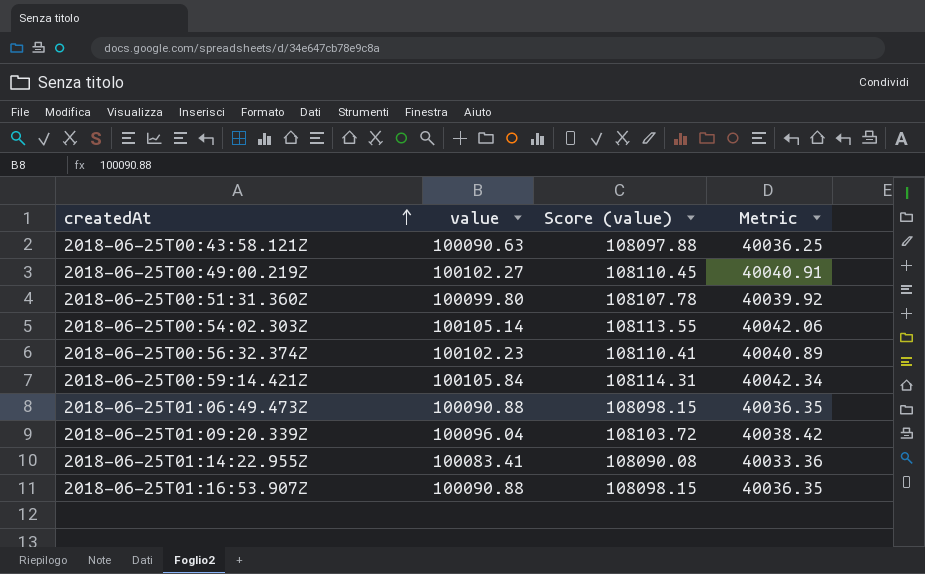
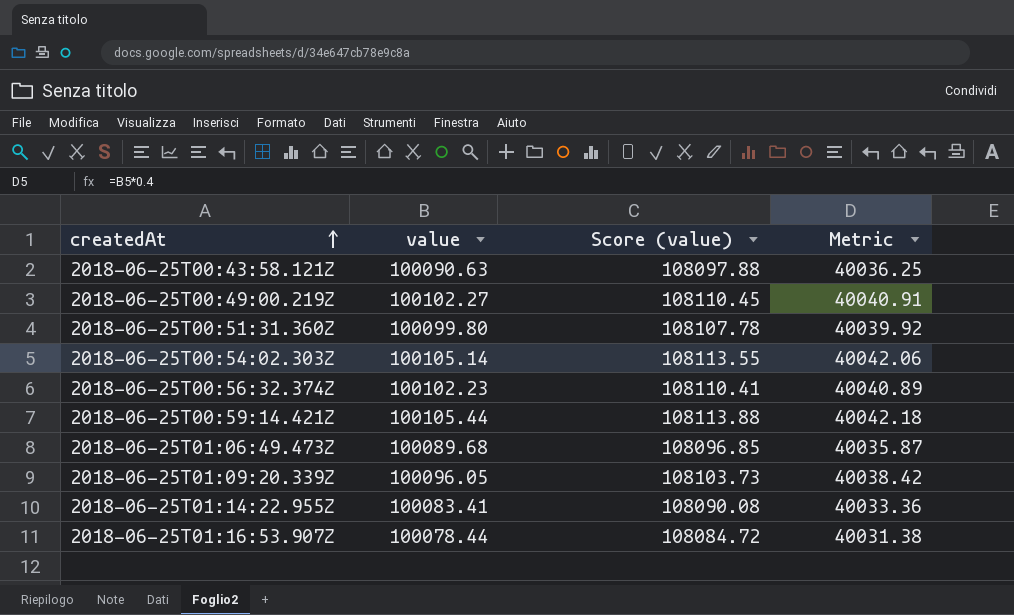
2018-06-25T00:59:14.421Z | value: 100105.84 -> 100105.44
2018-06-25T00:59:14.421Z | Score (value): 108114.31 -> 108113.88
2018-06-25T00:59:14.421Z | Metric: 40042.34 -> 40042.18
2018-06-25T01:06:49.473Z | value: 100090.88 -> 100089.68
2018-06-25T01:06:49.473Z | Score (value): 108098.15 -> 108096.85
2018-06-25T01:06:49.473Z | Metric: 40036.35 -> 40035.87
2018-06-25T01:09:20.339Z | value: 100096.04 -> 100096.05
2018-06-25T01:09:20.339Z | Score (value): 108103.72 -> 108103.73
2018-06-25T01:16:53.907Z | value: 100090.88 -> 100078.44
2018-06-25T01:16:53.907Z | Score (value): 108098.15 -> 108084.72
2018-06-25T01:16:53.907Z | Metric: 40036.35 -> 40031.38

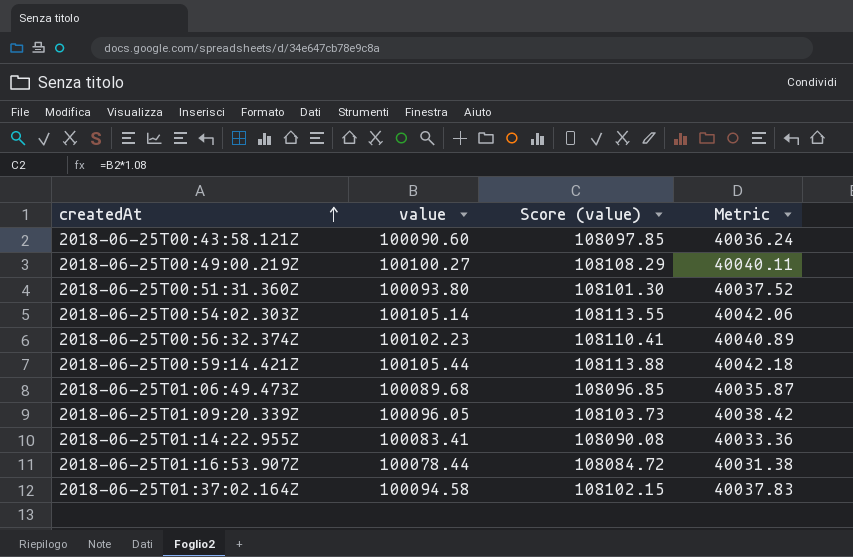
2018-06-25T00:43:58.121Z | value: 100090.63 -> 100090.60
2018-06-25T00:43:58.121Z | Score (value): 108097.88 -> 108097.85
2018-06-25T00:43:58.121Z | Metric: 40036.25 -> 40036.24
2018-06-25T00:49:00.219Z | value: 100102.27 -> 100100.27
2018-06-25T00:49:00.219Z | Score (value): 108110.45 -> 108108.29
2018-06-25T00:49:00.219Z | Metric: 40040.91 -> 40040.11
2018-06-25T00:51:31.360Z | value: 100099.80 -> 100093.80
2018-06-25T00:51:31.360Z | Score (value): 108107.78 -> 108101.30
2018-06-25T00:51:31.360Z | Metric: 40039.92 -> 40037.52
row 2018-06-25T01:37:02.164Z: none -> 100094.58 | 108102.15 | 40037.83

